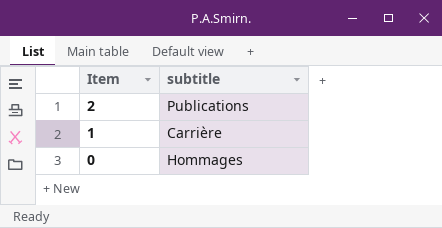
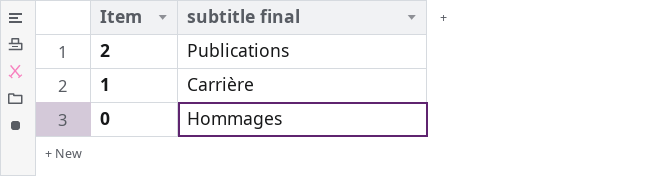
column name: subtitle -> subtitle final

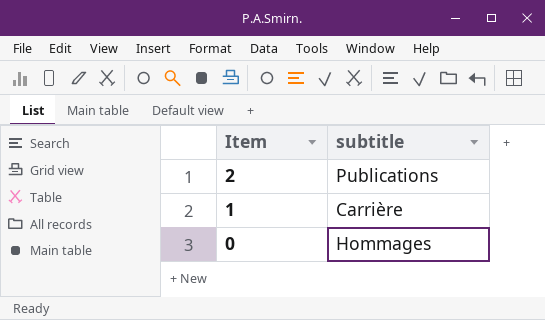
column name: subtitle final -> subtitle

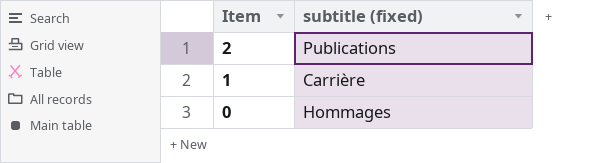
column name: subtitle -> subtitle (fixed)

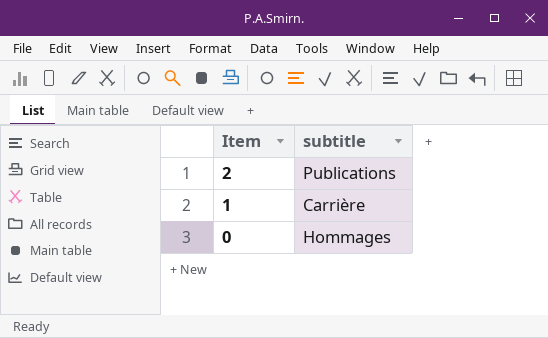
column name: subtitle (fixed) -> subtitle

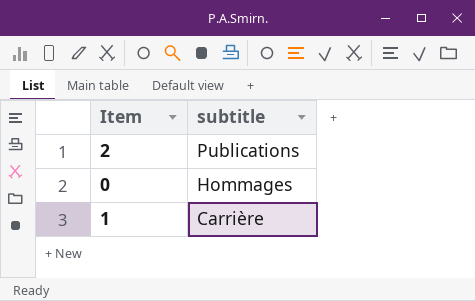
row order: Item descending -> subtitle descending

